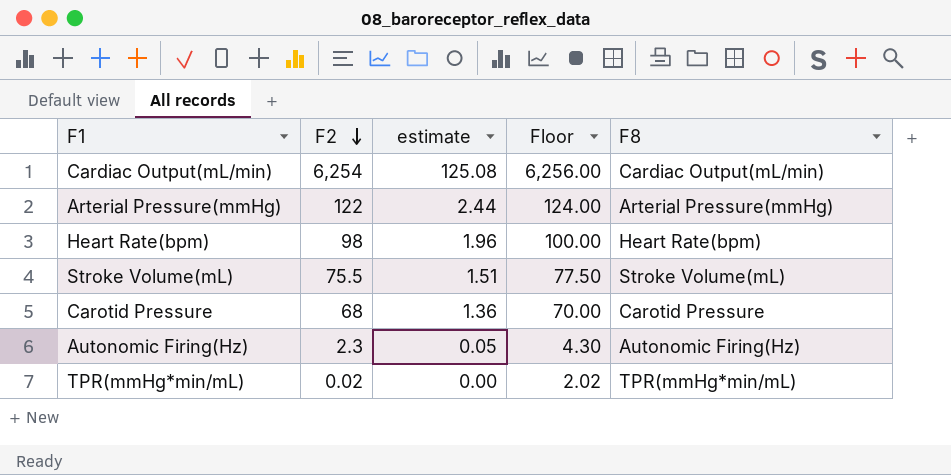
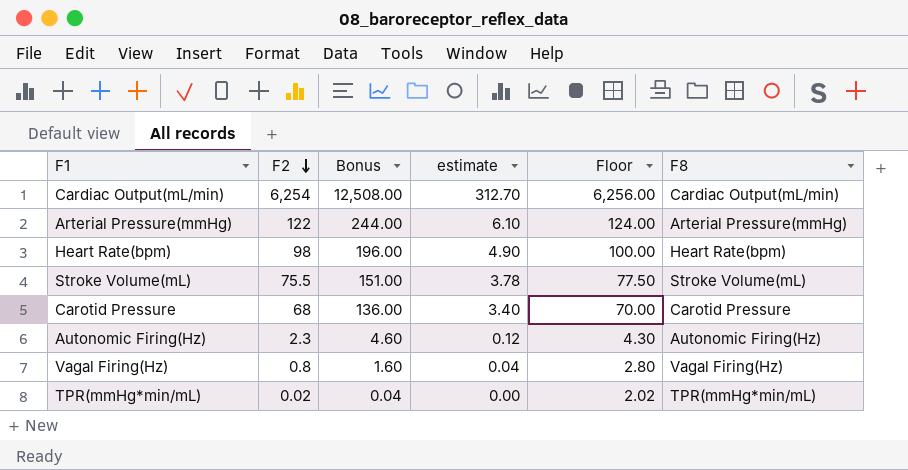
column Bonus | formula: none -> [F2] * 2
column estimate | formula: [F2] * 0.02 -> [F2] * 0.05
row Vagal Firing(Hz): none -> 0.8 | 1.60 | 0.04 | 2.80 | Vagal Firing(Hz)

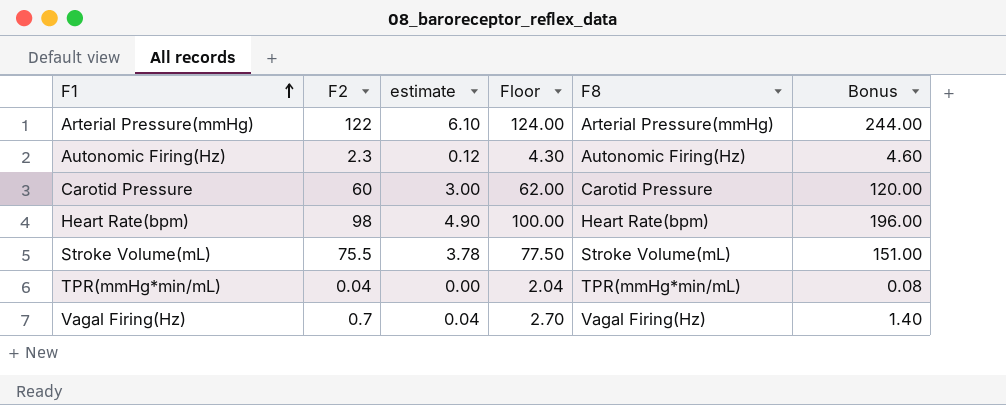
row order: F2 descending -> F1 ascending
column Bonus | position: 3 -> 6
row Cardiac Output(mL/min): 6,254 | 12,508.00 | 312.70 | 6,256.00 | Cardiac Output(mL/min) -> none
Carotid Pressure | F2: 68 -> 60
Carotid Pressure | estimate: 3.40 -> 3.00
Carotid Pressure | Floor: 70.00 -> 62.00
Carotid Pressure | Bonus: 136.00 -> 120.00
TPR(mmHg*min/mL) | F2: 0.02 -> 0.04
TPR(mmHg*min/mL) | Floor: 2.02 -> 2.04
TPR(mmHg*min/mL) | Bonus: 0.04 -> 0.08
Vagal Firing(Hz) | F2: 0.8 -> 0.7
Vagal Firing(Hz) | Floor: 2.80 -> 2.70
Vagal Firing(Hz) | Bonus: 1.60 -> 1.40

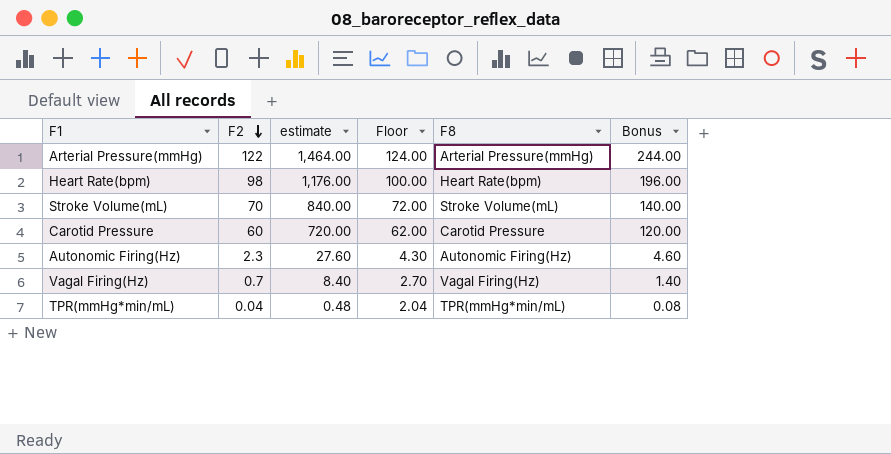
row order: F1 ascending -> F2 descending
column estimate | formula: [F2] * 0.05 -> [F2] * 12
Stroke Volume(mL) | F2: 75.5 -> 70
Stroke Volume(mL) | Floor: 77.50 -> 72.00
Stroke Volume(mL) | Bonus: 151.00 -> 140.00

